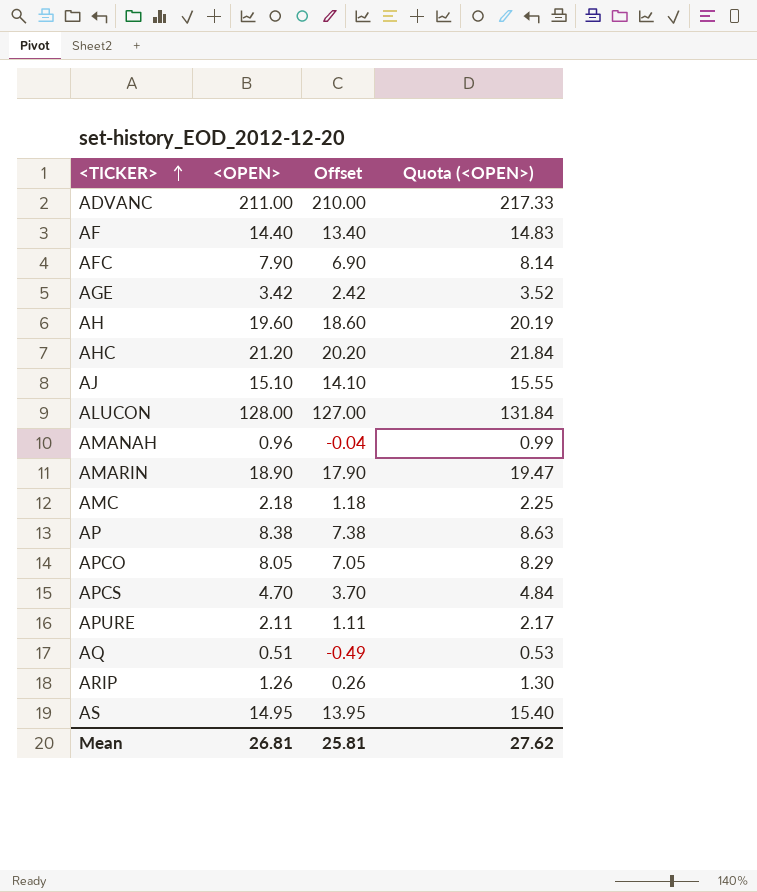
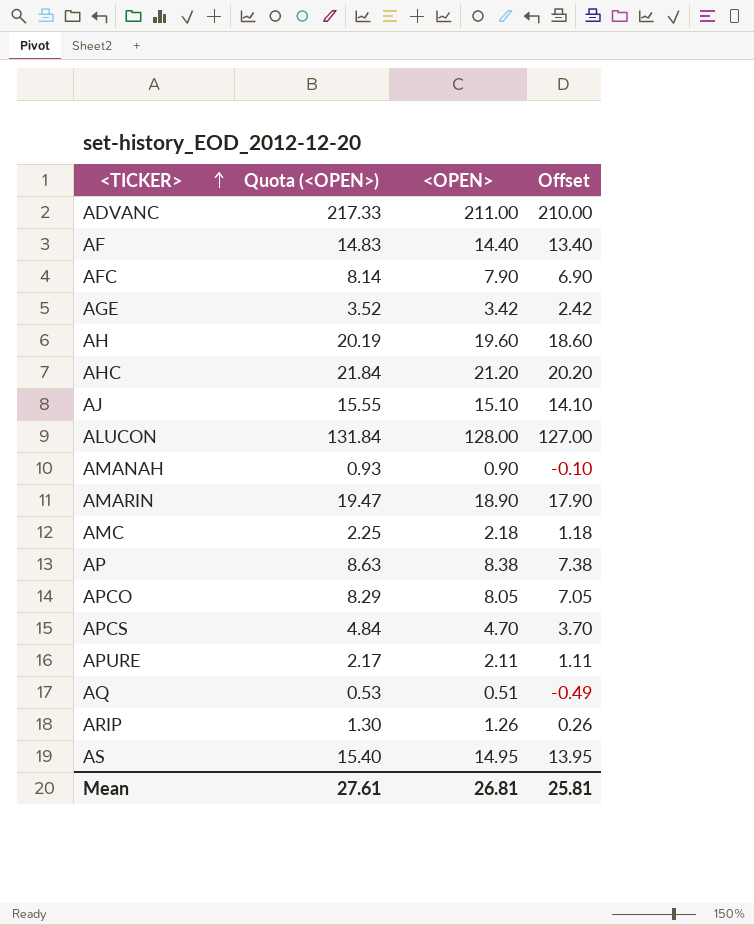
column Quota (<OPEN>) | position: 4 -> 2
AMANAH | Quota (<OPEN>): 0.99 -> 0.93
AMANAH | <OPEN>: 0.96 -> 0.90
AMANAH | Offset: -0.04 -> -0.10
Mean | Quota (<OPEN>): 27.62 -> 27.61

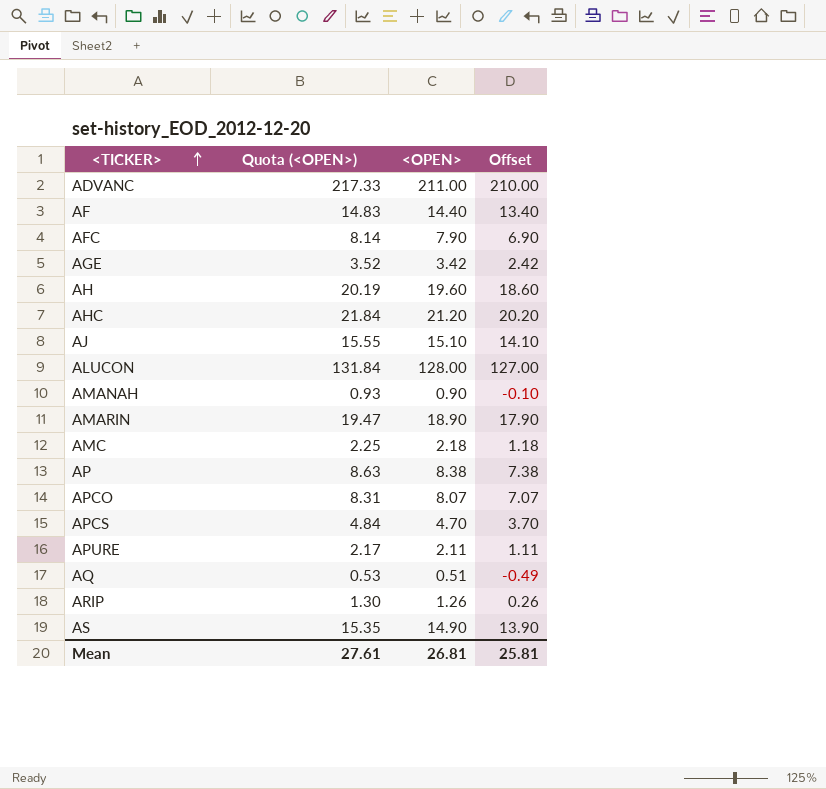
APCO | Quota (<OPEN>): 8.29 -> 8.31
APCO | <OPEN>: 8.05 -> 8.07
APCO | Offset: 7.05 -> 7.07
AS | Quota (<OPEN>): 15.40 -> 15.35
AS | <OPEN>: 14.95 -> 14.90
AS | Offset: 13.95 -> 13.90

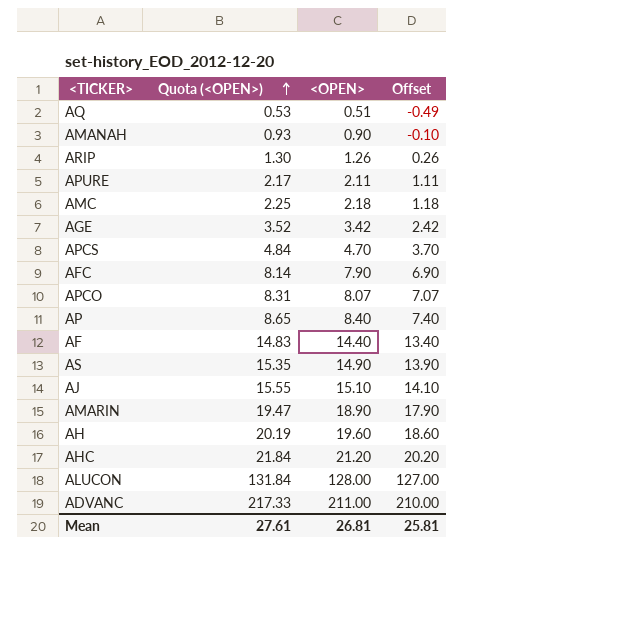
row order: <TICKER> ascending -> Quota (<OPEN>) ascending
AP | Quota (<OPEN>): 8.63 -> 8.65
AP | <OPEN>: 8.38 -> 8.40
AP | Offset: 7.38 -> 7.40

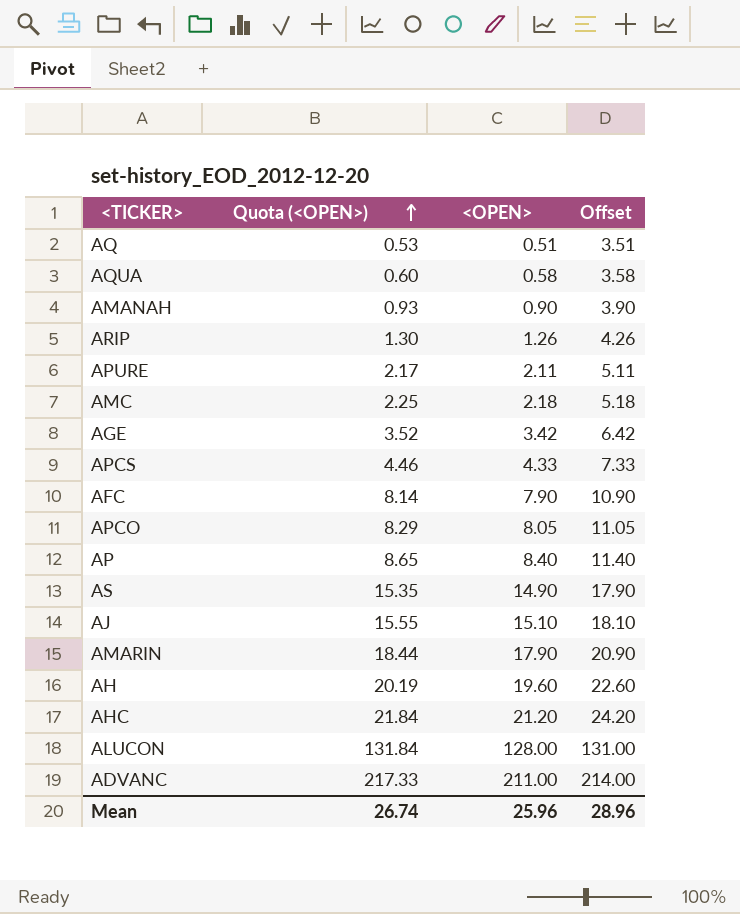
column Offset | formula: [<OPEN>] - 1 -> [<OPEN>] + 3
row AF: 14.83 | 14.40 | 13.40 -> none
row AQUA: none -> 0.60 | 0.58 | 3.58
APCS | Quota (<OPEN>): 4.84 -> 4.46
APCS | <OPEN>: 4.70 -> 4.33
APCO | Quota (<OPEN>): 8.31 -> 8.29
APCO | <OPEN>: 8.07 -> 8.05
AMARIN | Quota (<OPEN>): 19.47 -> 18.44
AMARIN | <OPEN>: 18.90 -> 17.90
Mean | Quota (<OPEN>): 27.61 -> 26.74
Mean | <OPEN>: 26.81 -> 25.96
Mean | Offset: 25.81 -> 28.96

